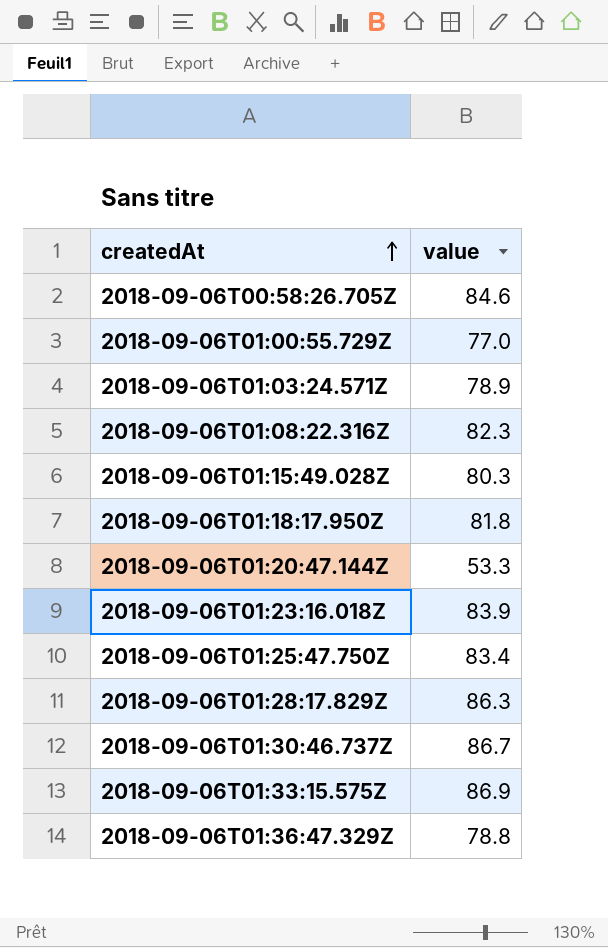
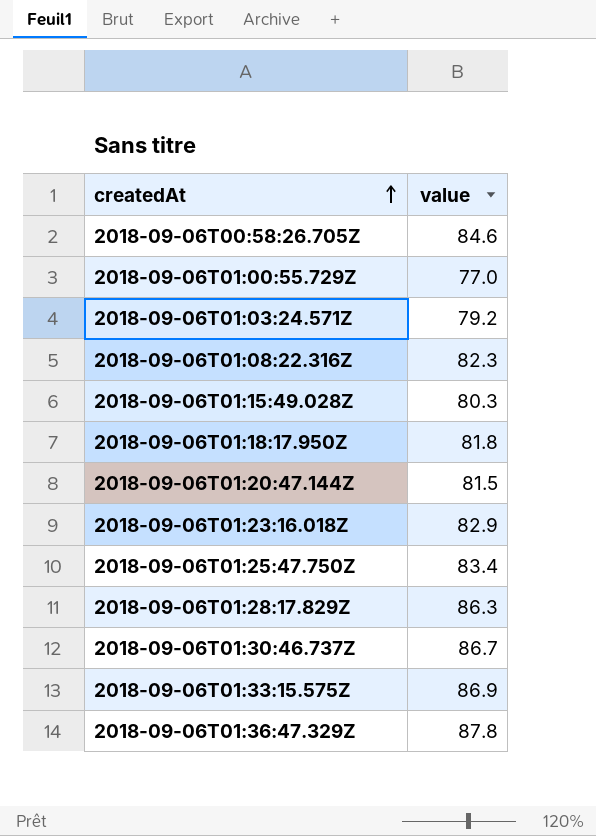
2018-09-06T01:03:24.571Z | value: 78.9 -> 79.2
2018-09-06T01:20:47.144Z | value: 53.3 -> 81.5
2018-09-06T01:23:16.018Z | value: 83.9 -> 82.9
2018-09-06T01:36:47.329Z | value: 78.8 -> 87.8

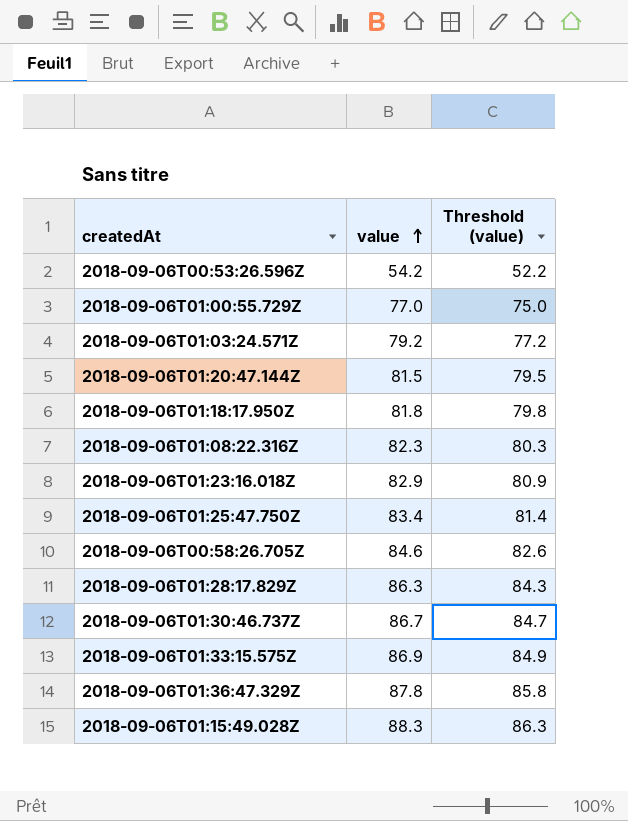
row order: createdAt ascending -> value ascending
column Threshold (value) | formula: none -> [value] - 2
row 2018-09-06T00:53:26.596Z: none -> 54.2 | 52.2
2018-09-06T01:15:49.028Z | value: 80.3 -> 88.3

